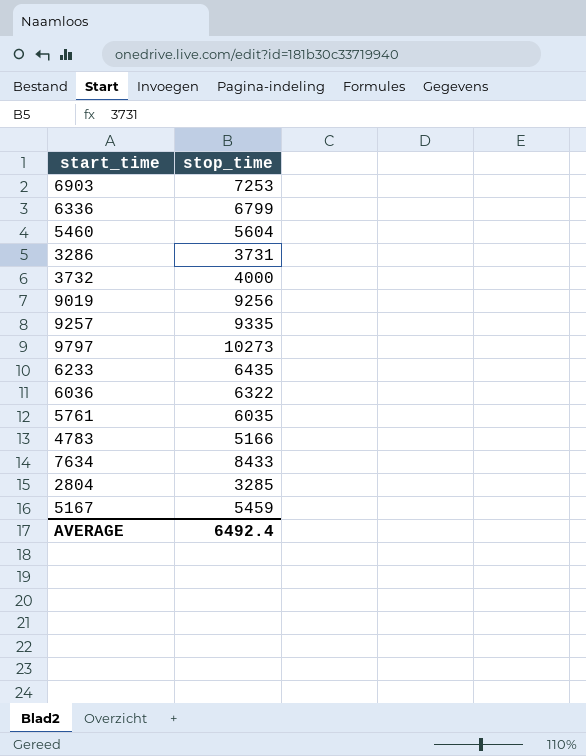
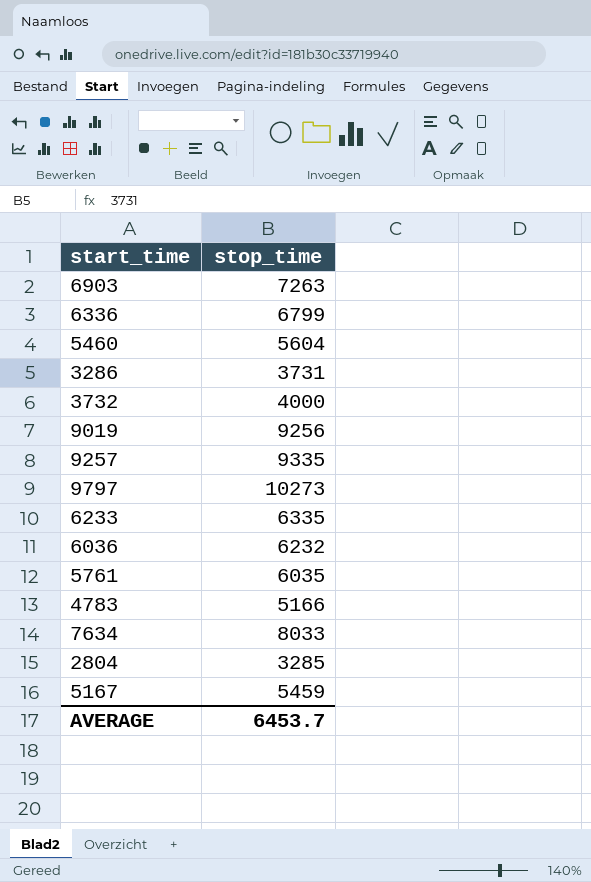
6903 | stop_time: 7253 -> 7263
6233 | stop_time: 6435 -> 6335
6036 | stop_time: 6322 -> 6232
7634 | stop_time: 8433 -> 8033
AVERAGE | stop_time: 6492.4 -> 6453.7

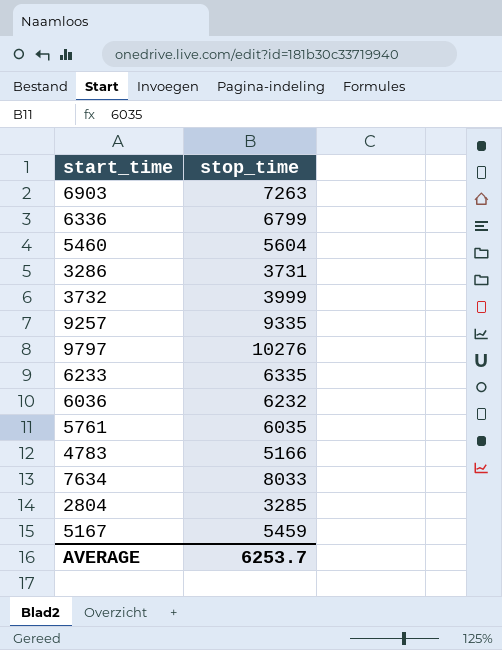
row 9019: 9256 -> none
3732 | stop_time: 4000 -> 3999
9797 | stop_time: 10273 -> 10276
AVERAGE | stop_time: 6453.7 -> 6253.7

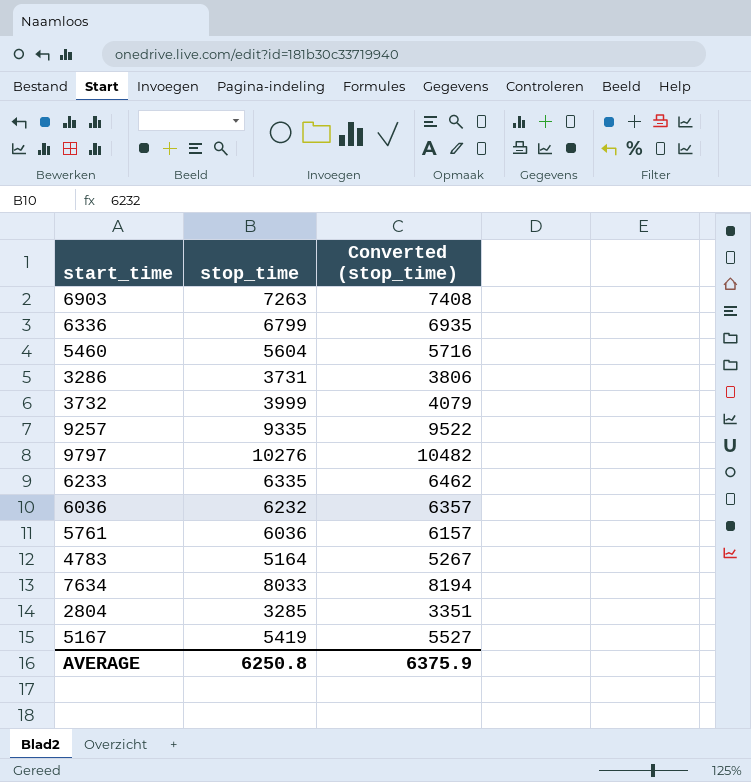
column Converted (stop_time) | formula: none -> [stop_time] * 1.02
5761 | stop_time: 6035 -> 6036
4783 | stop_time: 5166 -> 5164
5167 | stop_time: 5459 -> 5419
AVERAGE | stop_time: 6253.7 -> 6250.8

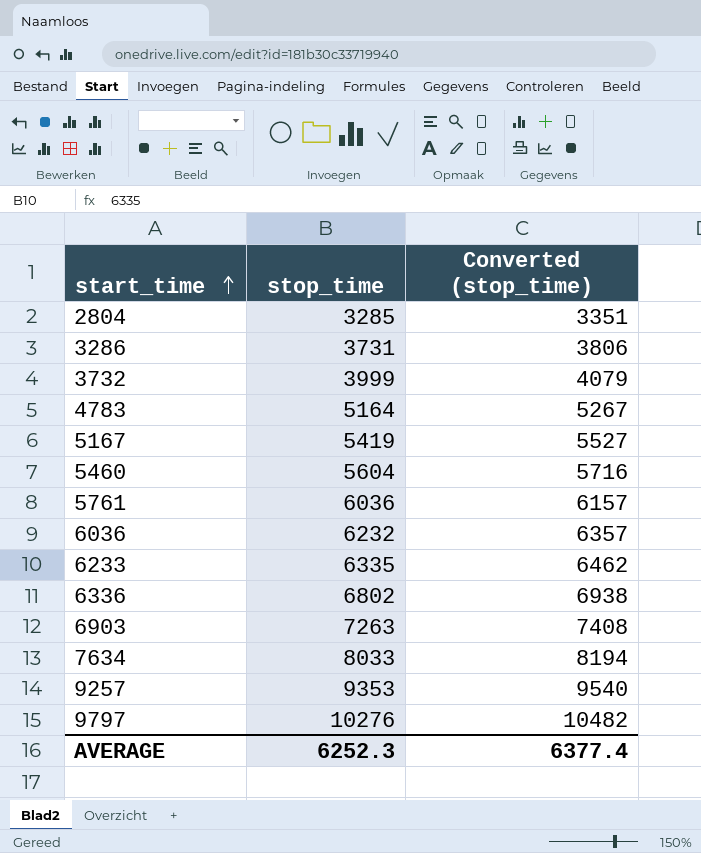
row order: none -> start_time ascending
6336 | stop_time: 6799 -> 6802
6336 | Converted (stop_time): 6935 -> 6938
9257 | stop_time: 9335 -> 9353
9257 | Converted (stop_time): 9522 -> 9540
AVERAGE | stop_time: 6250.8 -> 6252.3
AVERAGE | Converted (stop_time): 6375.9 -> 6377.4

